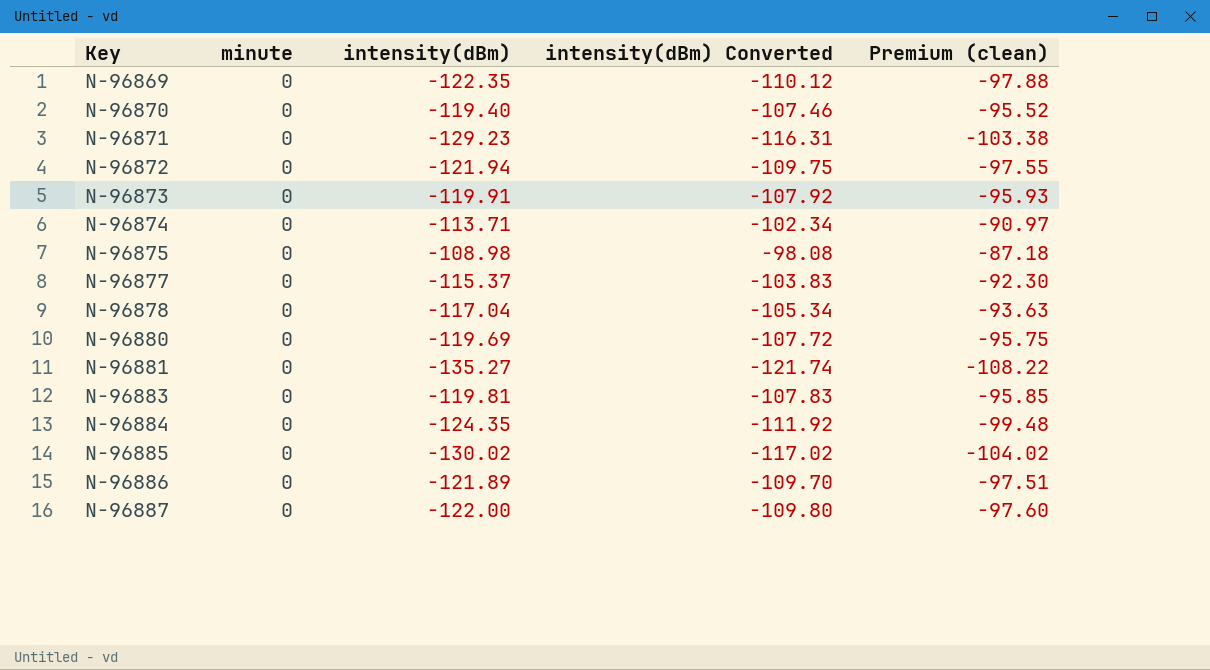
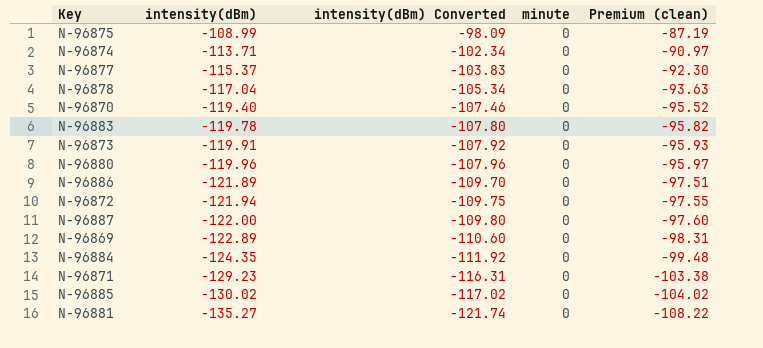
row order: Key ascending -> intensity(dBm) descending
column minute | position: 2 -> 4
N-96875 | intensity(dBm): -108.98 -> -108.99
N-96875 | intensity(dBm) Converted: -98.08 -> -98.09
N-96875 | Premium (clean): -87.18 -> -87.19
N-96883 | intensity(dBm): -119.81 -> -119.78
N-96883 | intensity(dBm) Converted: -107.83 -> -107.80
N-96883 | Premium (clean): -95.85 -> -95.82
N-96880 | intensity(dBm): -119.69 -> -119.96
N-96880 | intensity(dBm) Converted: -107.72 -> -107.96
N-96880 | Premium (clean): -95.75 -> -95.97
N-96869 | intensity(dBm): -122.35 -> -122.89
N-96869 | intensity(dBm) Converted: -110.12 -> -110.60
N-96869 | Premium (clean): -97.88 -> -98.31

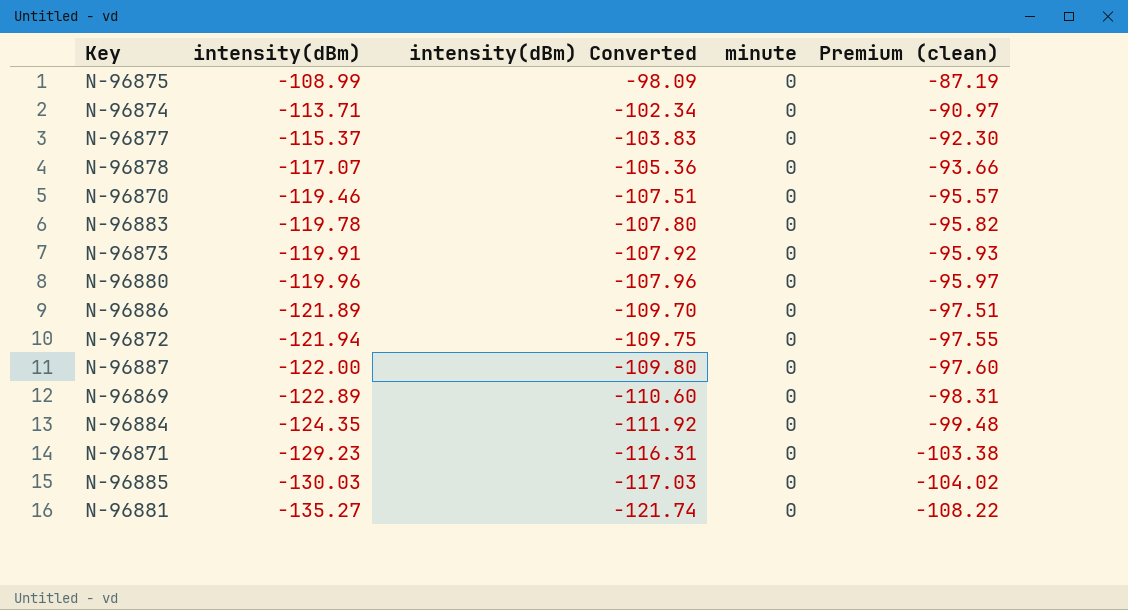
N-96878 | intensity(dBm): -117.04 -> -117.07
N-96878 | intensity(dBm) Converted: -105.34 -> -105.36
N-96878 | Premium (clean): -93.63 -> -93.66
N-96870 | intensity(dBm): -119.40 -> -119.46
N-96870 | intensity(dBm) Converted: -107.46 -> -107.51
N-96870 | Premium (clean): -95.52 -> -95.57
N-96885 | intensity(dBm): -130.02 -> -130.03
N-96885 | intensity(dBm) Converted: -117.02 -> -117.03

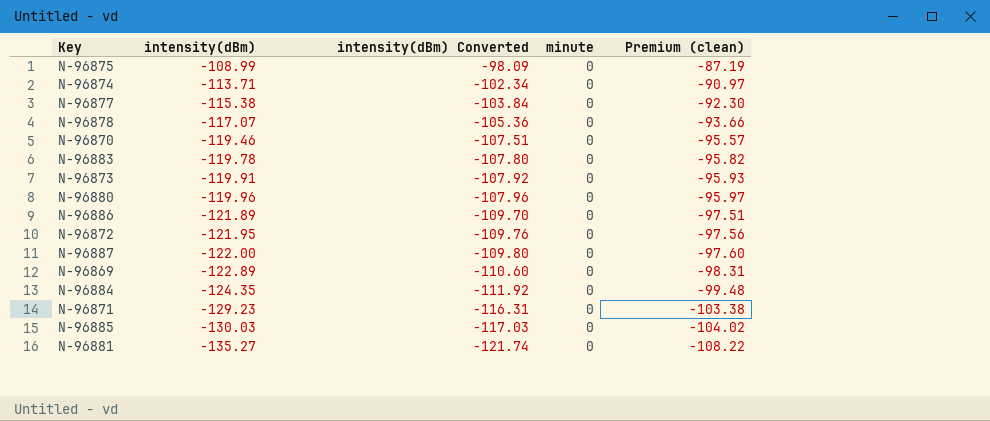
N-96877 | intensity(dBm): -115.37 -> -115.38
N-96877 | intensity(dBm) Converted: -103.83 -> -103.84
N-96872 | intensity(dBm): -121.94 -> -121.95
N-96872 | intensity(dBm) Converted: -109.75 -> -109.76
N-96872 | Premium (clean): -97.55 -> -97.56

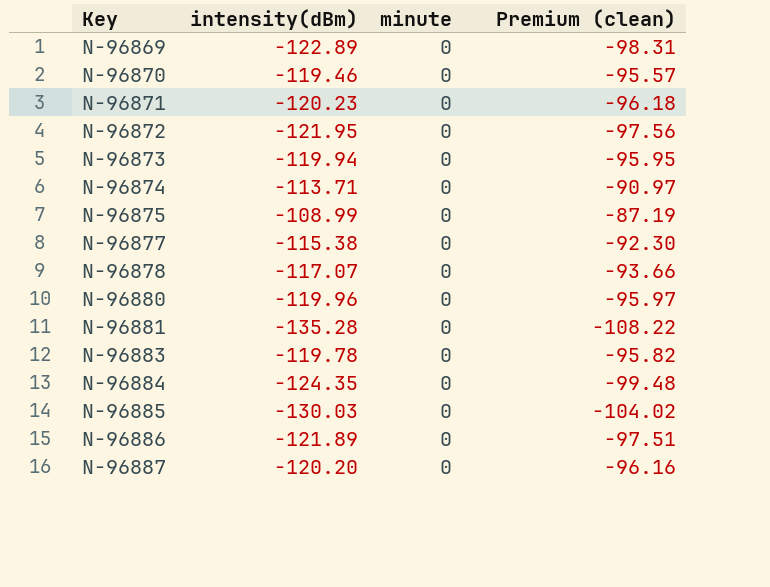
row order: intensity(dBm) descending -> Key ascending
column intensity(dBm) Converted | formula: [intensity(dBm)] * 0.9 -> none
N-96871 | intensity(dBm): -129.23 -> -120.23
N-96871 | Premium (clean): -103.38 -> -96.18
N-96873 | intensity(dBm): -119.91 -> -119.94
N-96873 | Premium (clean): -95.93 -> -95.95
N-96881 | intensity(dBm): -135.27 -> -135.28
N-96887 | intensity(dBm): -122.00 -> -120.20
N-96887 | Premium (clean): -97.60 -> -96.16

